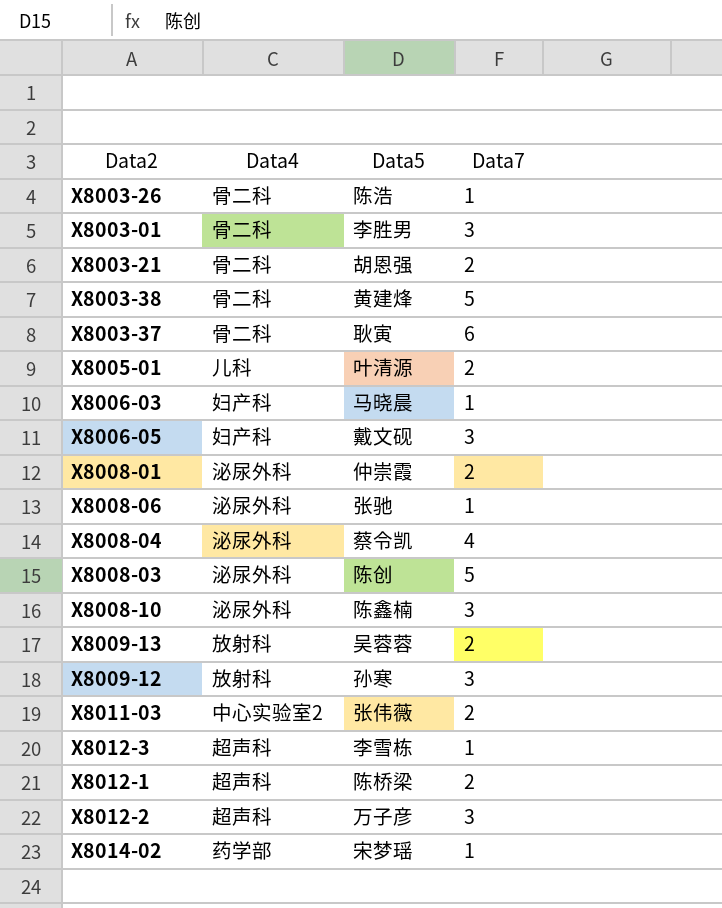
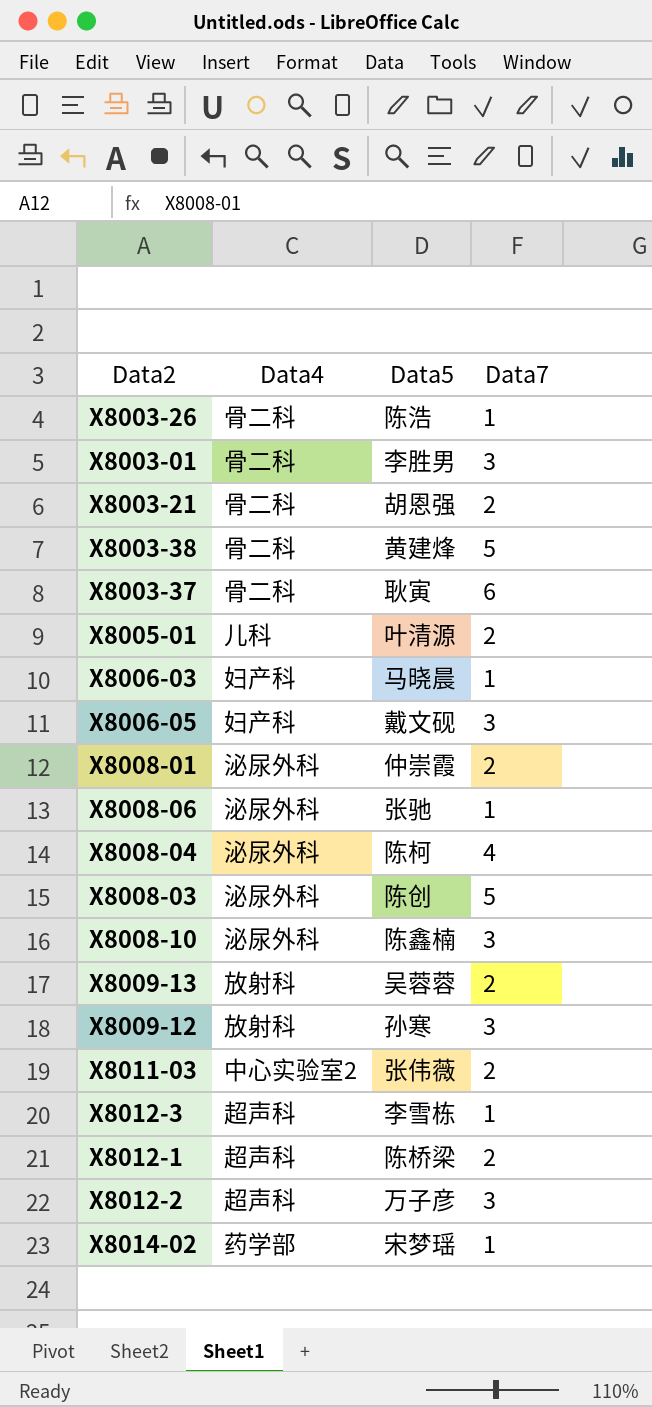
X8008-04 | Data5: 蔡令凯 -> 陈柯

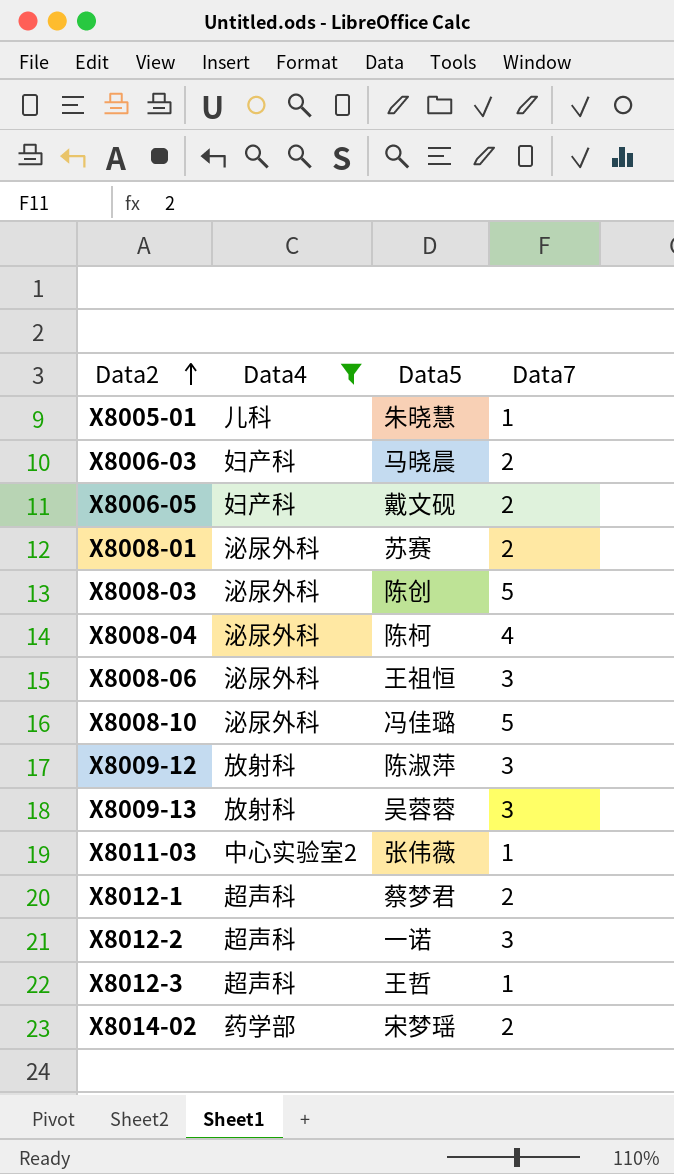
filter: none -> Data4 != 骨二科
row order: none -> Data2 ascending
X8005-01 | Data5: 叶清源 -> 朱晓慧
X8005-01 | Data7: 2 -> 1
X8006-03 | Data7: 1 -> 2
X8006-05 | Data7: 3 -> 2
X8008-01 | Data5: 仲崇霞 -> 苏赛
X8008-06 | Data5: 张驰 -> 王祖恒
X8008-06 | Data7: 1 -> 3
X8008-10 | Data5: 陈鑫楠 -> 冯佳璐
X8008-10 | Data7: 3 -> 5
X8009-12 | Data5: 孙寒 -> 陈淑萍
X8009-13 | Data7: 2 -> 3
X8011-03 | Data7: 2 -> 1
X8012-1 | Data5: 陈桥梁 -> 蔡梦君
X8012-2 | Data5: 万子彦 -> 一诺
X8012-3 | Data5: 李雪栋 -> 王哲
X8014-02 | Data7: 1 -> 2

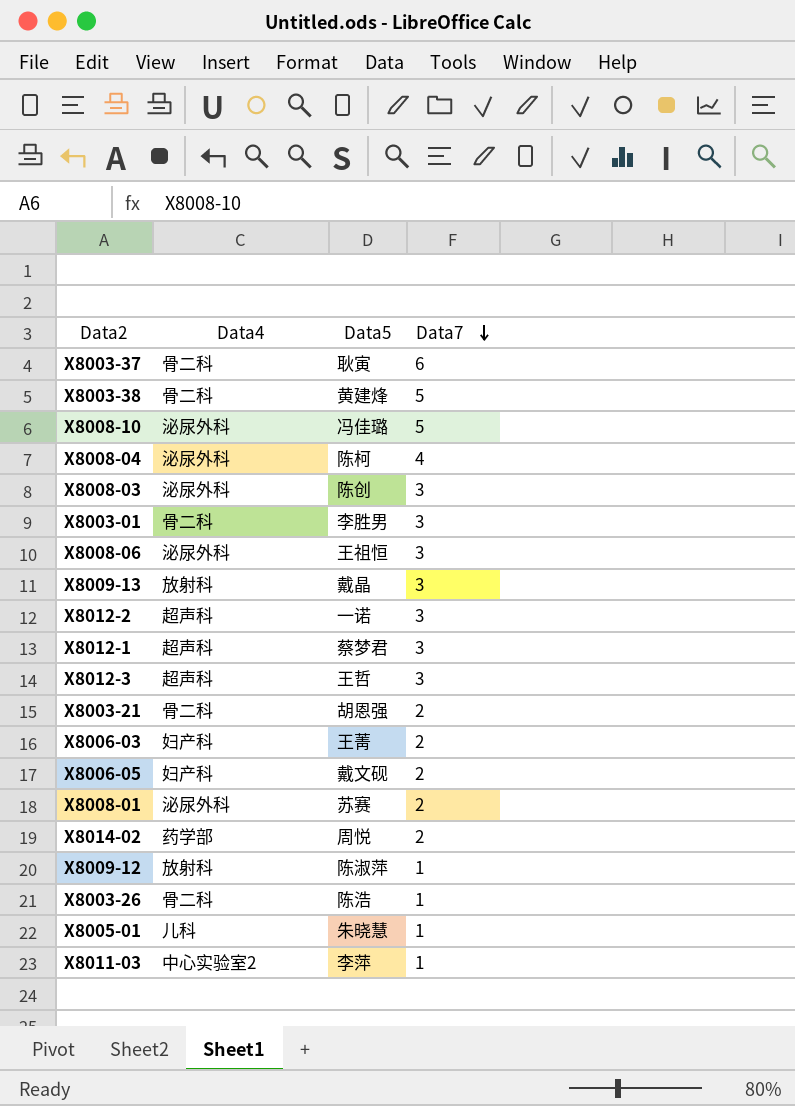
filter: Data4 != 骨二科 -> none
row order: Data2 ascending -> Data7 descending
X8008-03 | Data7: 5 -> 3
X8009-13 | Data5: 吴蓉蓉 -> 戴晶
X8012-1 | Data7: 2 -> 3
X8012-3 | Data7: 1 -> 3
X8006-03 | Data5: 马晓晨 -> 王菁
X8014-02 | Data5: 宋梦瑶 -> 周悦
X8009-12 | Data7: 3 -> 1
X8011-03 | Data5: 张伟薇 -> 李萍

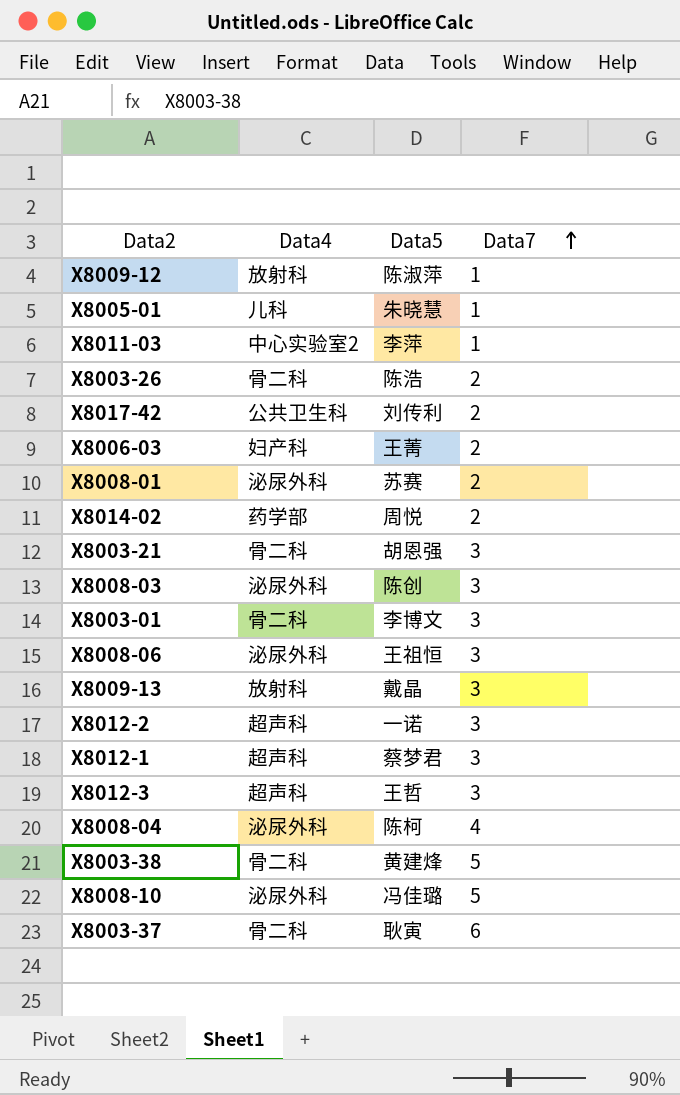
row order: Data7 descending -> Data7 ascending
row X8006-05: 妇产科 | 戴文砚 | 2 -> none
X8003-26 | Data7: 1 -> 2
row X8017-42: none -> 公共卫生科 | 刘传利 | 2
X8003-21 | Data7: 2 -> 3
X8003-01 | Data5: 李胜男 -> 李博文

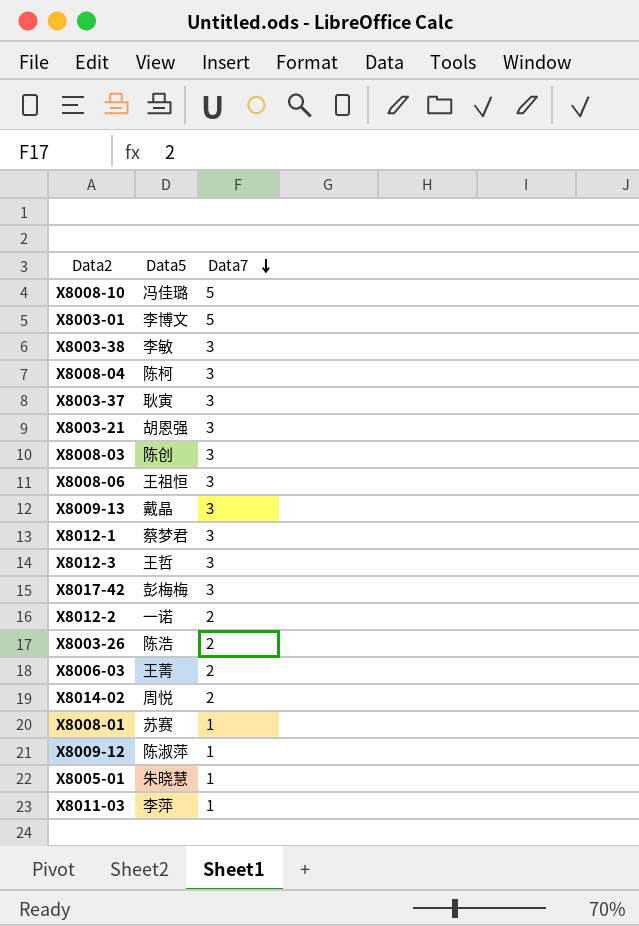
row order: Data7 ascending -> Data7 descending
column Data4 | position: 2 -> none
X8003-01 | Data7: 3 -> 5
X8003-38 | Data5: 黄建烽 -> 李敏
X8003-38 | Data7: 5 -> 3
X8008-04 | Data7: 4 -> 3
X8003-37 | Data7: 6 -> 3
X8017-42 | Data5: 刘传利 -> 彭梅梅
X8017-42 | Data7: 2 -> 3
X8012-2 | Data7: 3 -> 2
X8008-01 | Data7: 2 -> 1

